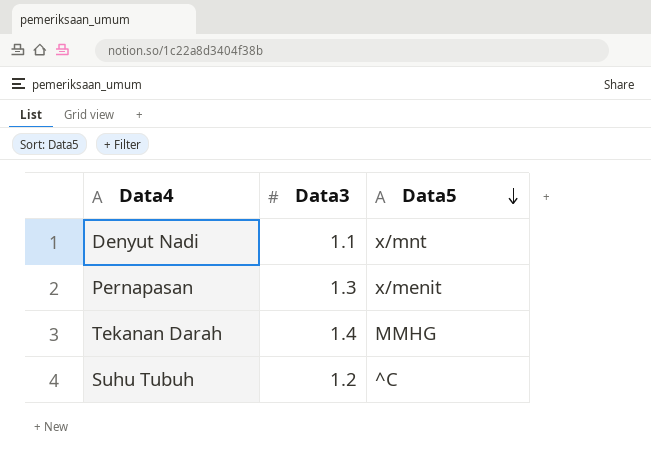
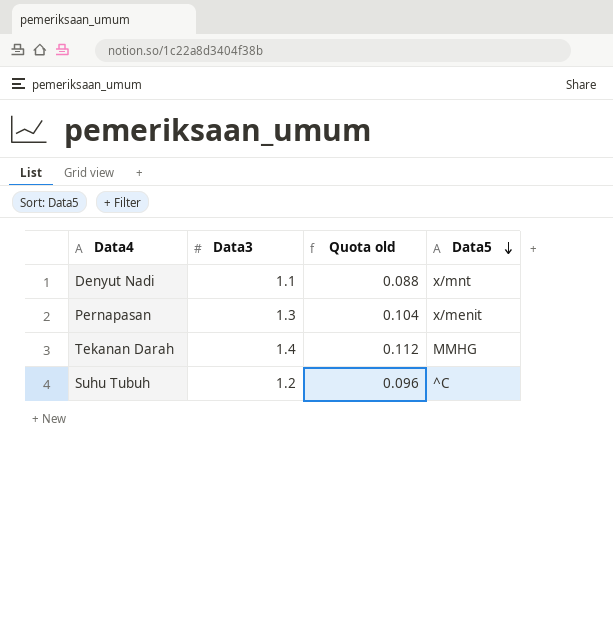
column Quota old | formula: none -> [Data3] * 0.08

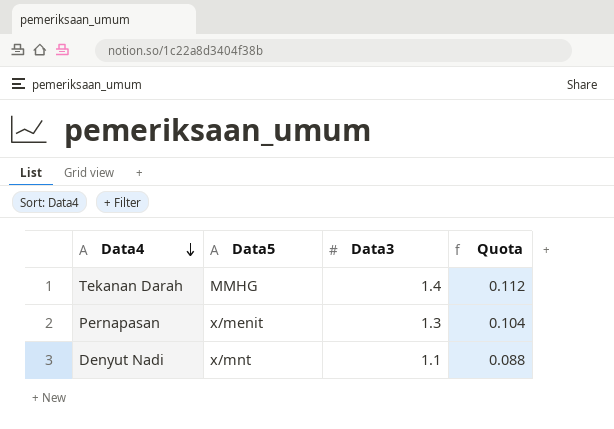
row order: Data5 descending -> Data4 descending
column Data5 | position: 4 -> 2
column name: Quota old -> Quota
row Suhu Tubuh: 1.2 | 0.096 | ^C -> none

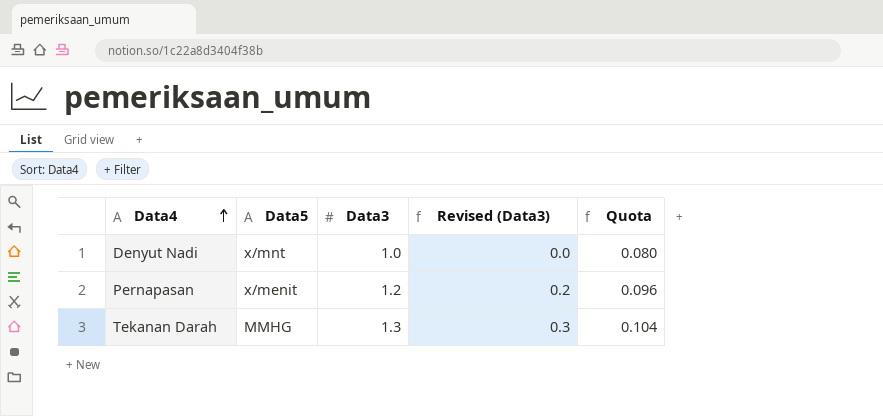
row order: Data4 descending -> Data4 ascending
column Revised (Data3) | formula: none -> [Data3] - 1
Denyut Nadi | Data3: 1.1 -> 1.0
Denyut Nadi | Quota: 0.088 -> 0.080
Pernapasan | Data3: 1.3 -> 1.2
Pernapasan | Quota: 0.104 -> 0.096
Tekanan Darah | Data3: 1.4 -> 1.3
Tekanan Darah | Quota: 0.112 -> 0.104

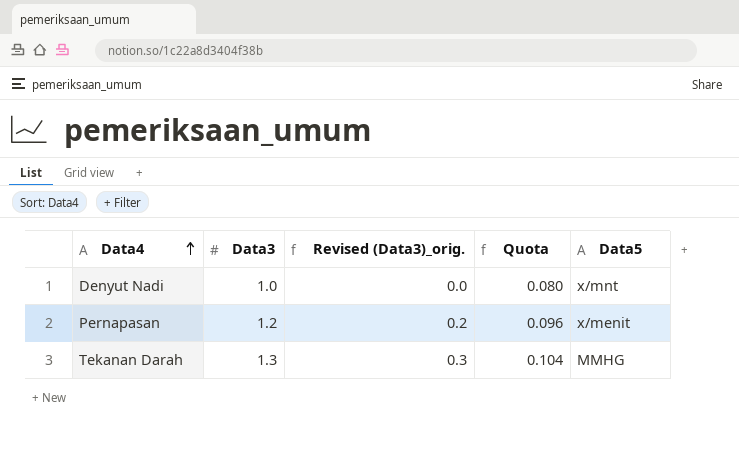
column name: Revised (Data3) -> Revised (Data3)_orig.
column Data5 | position: 2 -> 5

